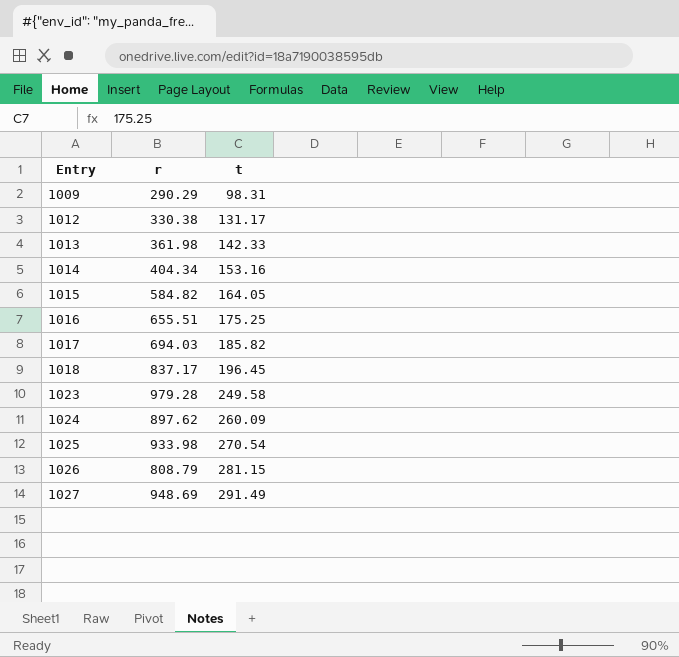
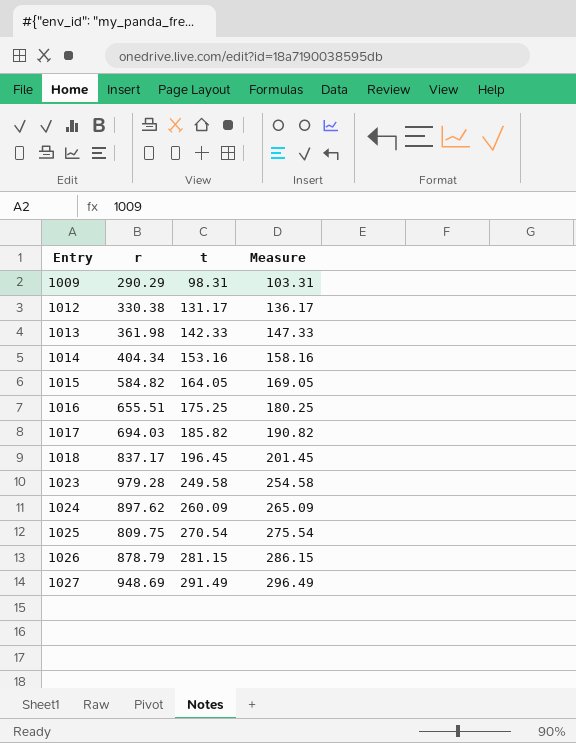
column Measure | formula: none -> [t] + 5
1025 | r: 933.98 -> 809.75
1026 | r: 808.79 -> 878.79

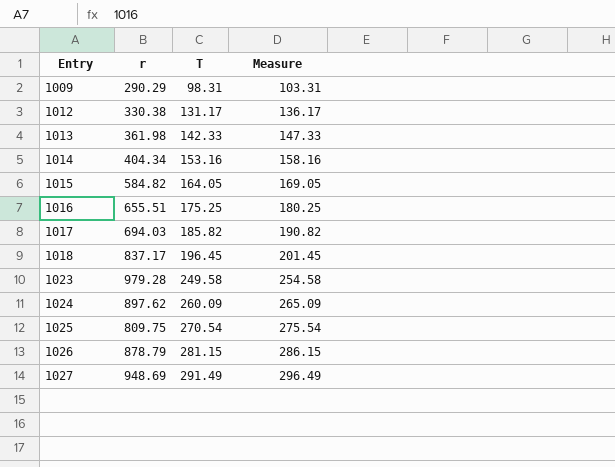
column name: t -> T

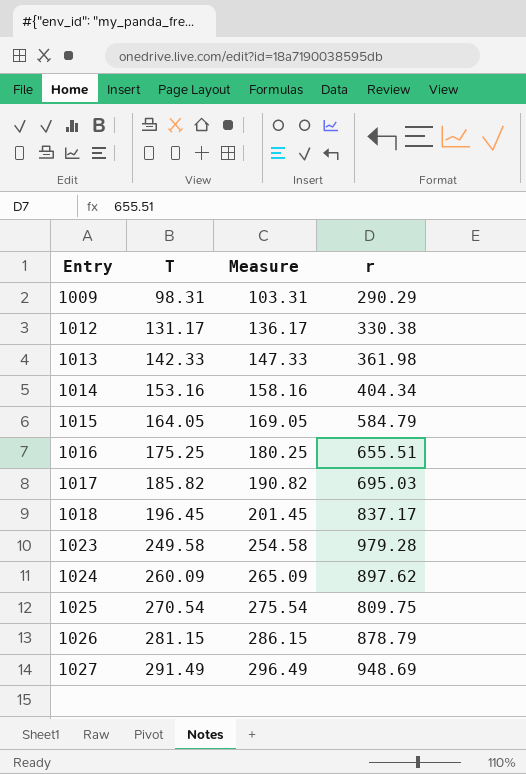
column r | position: 2 -> 4
1015 | r: 584.82 -> 584.79
1017 | r: 694.03 -> 695.03

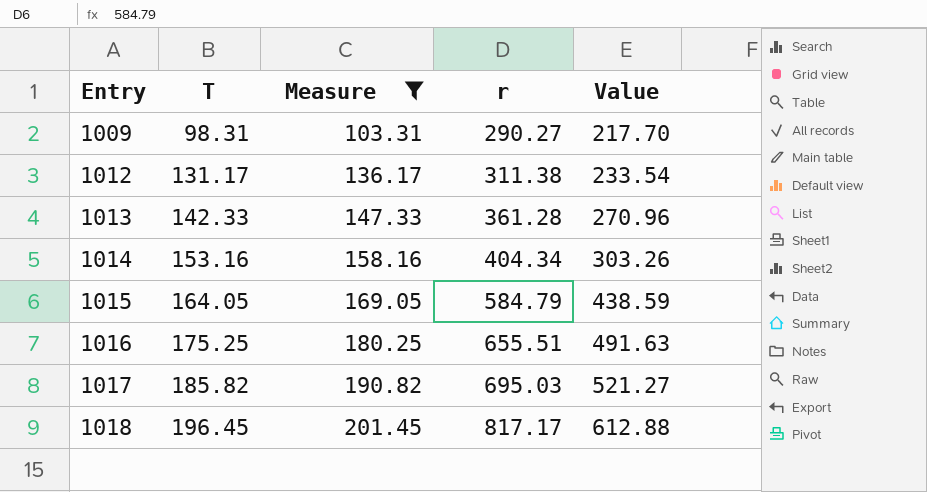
filter: none -> Measure <= 201.45
column Value | formula: none -> [r] * 0.75
1009 | r: 290.29 -> 290.27
1012 | r: 330.38 -> 311.38
1013 | r: 361.98 -> 361.28
1018 | r: 837.17 -> 817.17

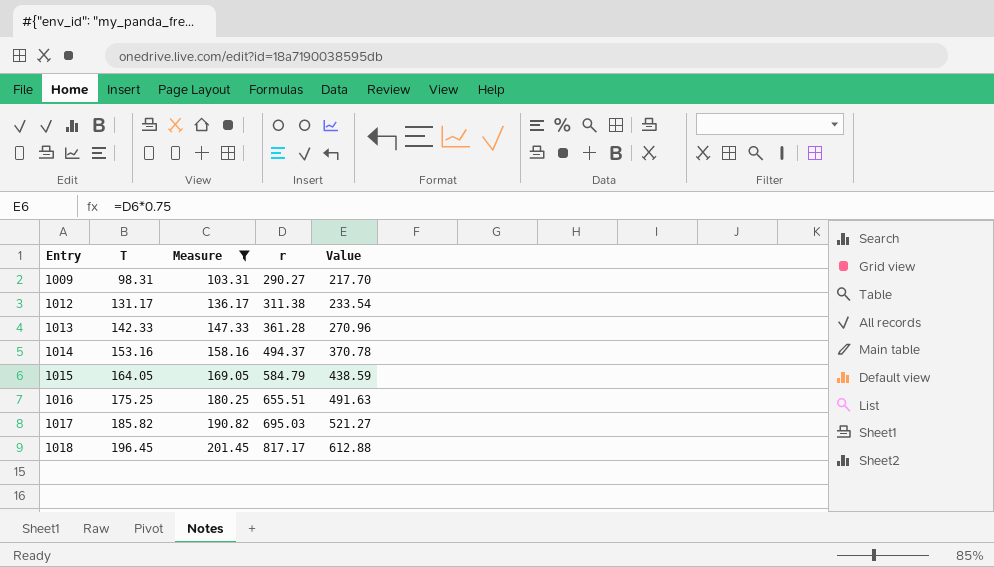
1014 | r: 404.34 -> 494.37
1014 | Value: 303.26 -> 370.78

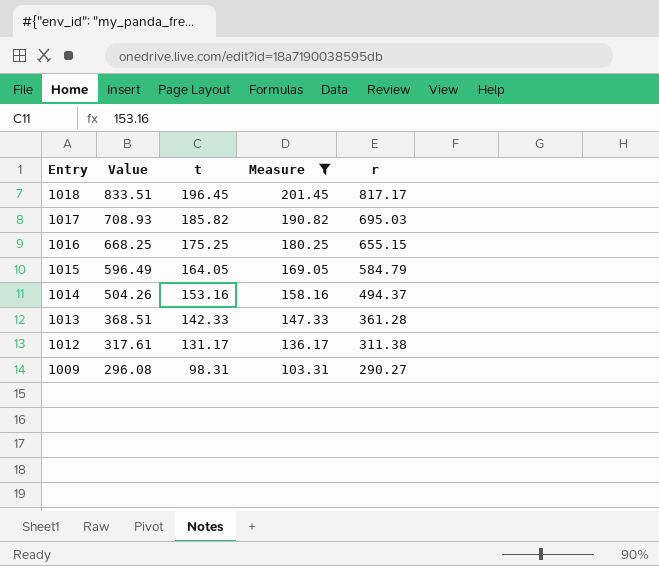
row order: Entry ascending -> Entry descending
column Value | formula: [r] * 0.75 -> [r] * 1.02
column Value | position: 5 -> 2
column name: T -> t
1016 | r: 655.51 -> 655.15

